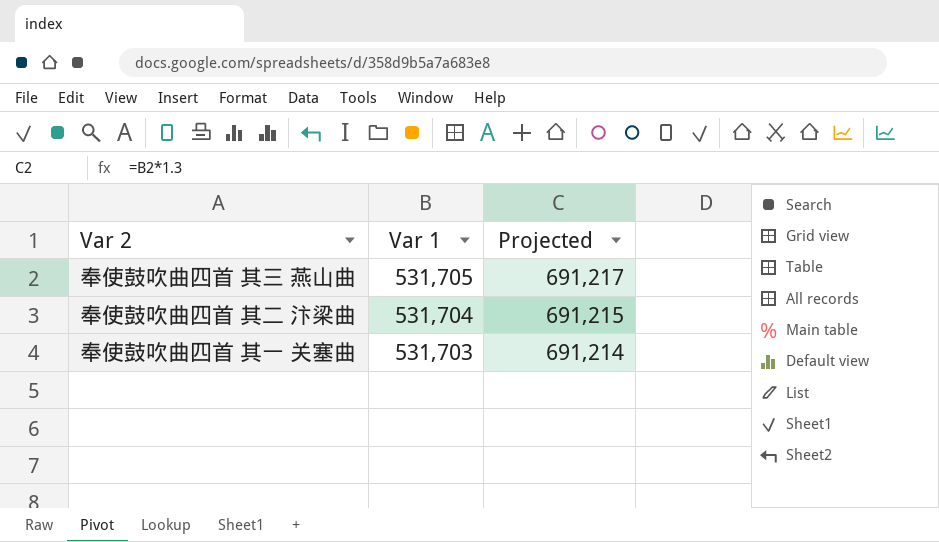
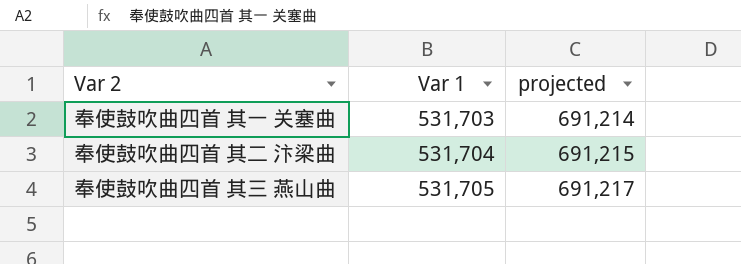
row order: Var 1 descending -> Var 1 ascending
column name: Projected -> projected

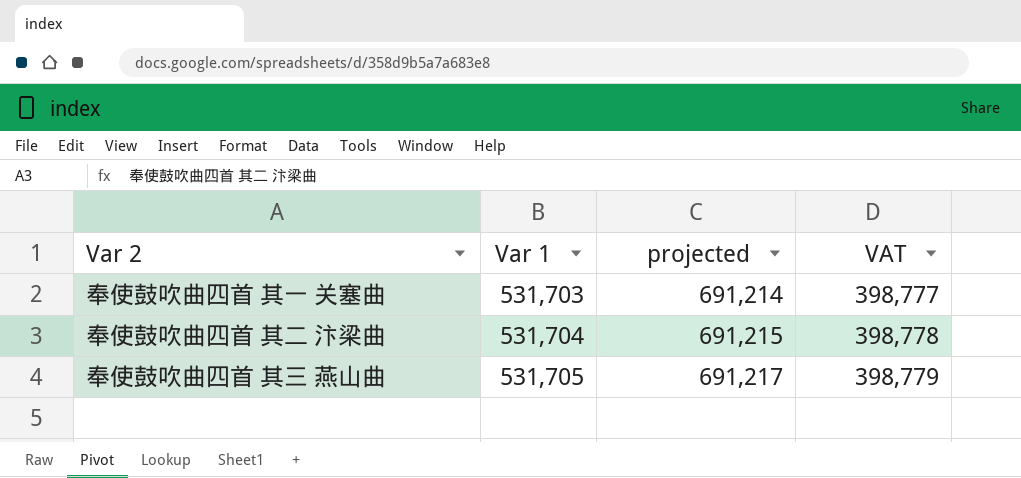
column VAT | formula: none -> [Var 1] * 0.75

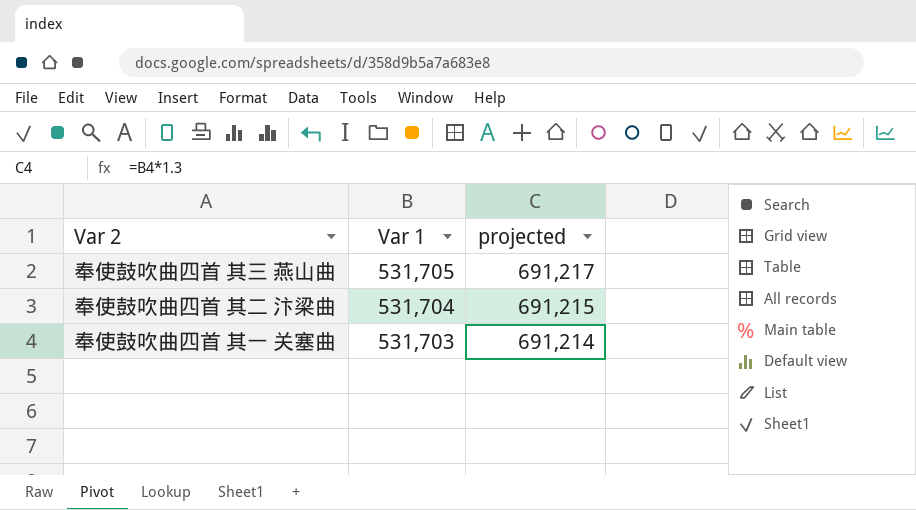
row order: Var 1 ascending -> Var 1 descending
column VAT | formula: [Var 1] * 0.75 -> none

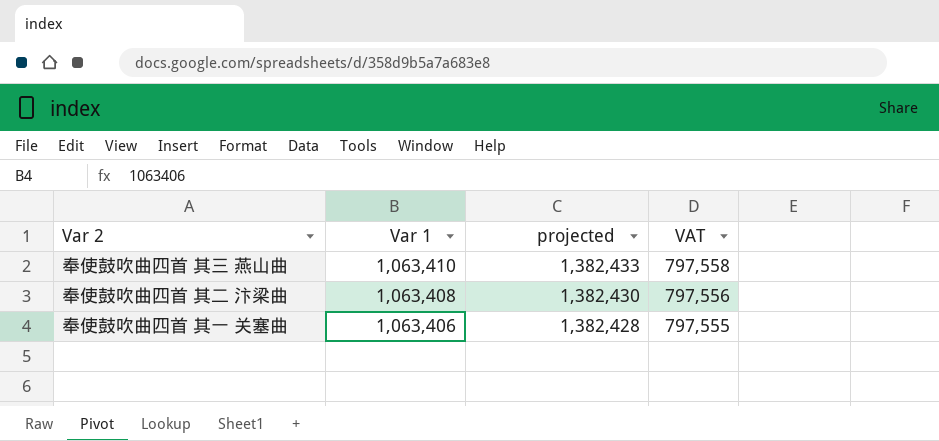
column VAT | formula: none -> [Var 1] * 0.75
奉使鼓吹曲四首 其三 燕山曲 | Var 1: 531,705 -> 1,063,410
奉使鼓吹曲四首 其三 燕山曲 | projected: 691,217 -> 1,382,433
奉使鼓吹曲四首 其二 汴梁曲 | Var 1: 531,704 -> 1,063,408
奉使鼓吹曲四首 其二 汴梁曲 | projected: 691,215 -> 1,382,430
奉使鼓吹曲四首 其一 关塞曲 | Var 1: 531,703 -> 1,063,406
奉使鼓吹曲四首 其一 关塞曲 | projected: 691,214 -> 1,382,428

